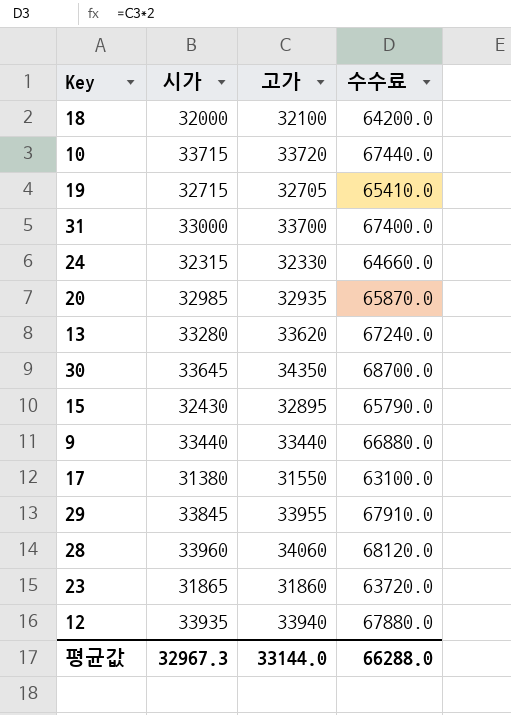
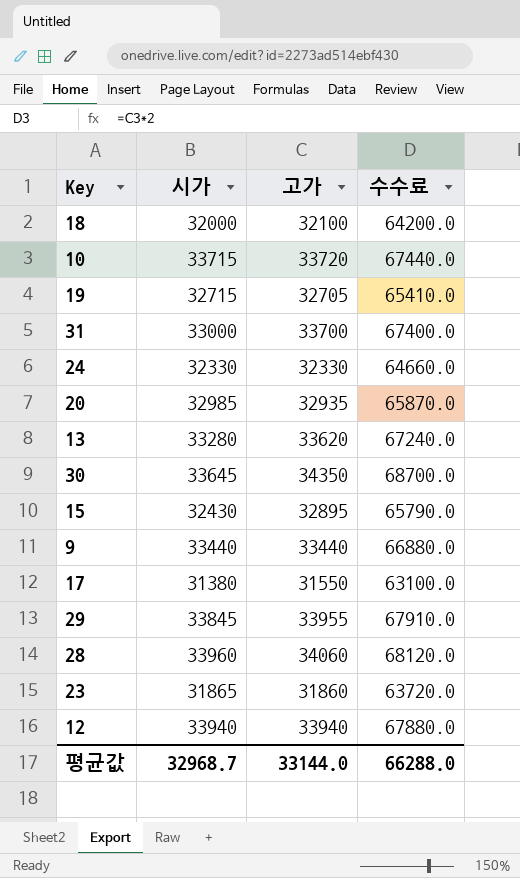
24 | 시가: 32315 -> 32330
12 | 시가: 33935 -> 33940
평균값 | 시가: 32967.3 -> 32968.7

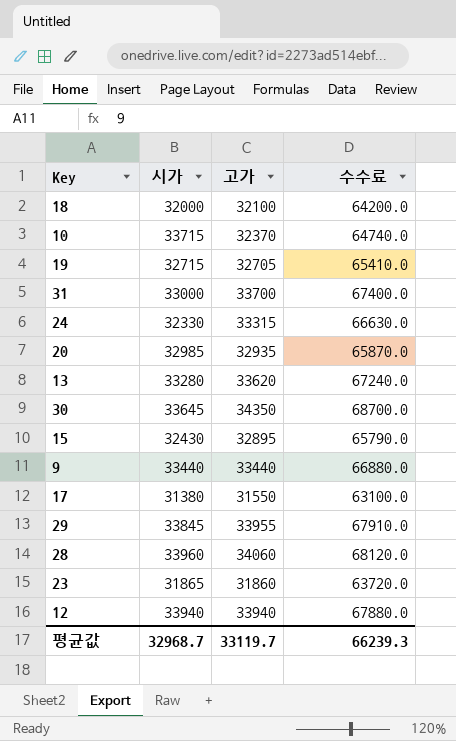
10 | 고가: 33720 -> 32370
10 | 수수료: 67440.0 -> 64740.0
24 | 고가: 32330 -> 33315
24 | 수수료: 64660.0 -> 66630.0
평균값 | 고가: 33144.0 -> 33119.7
평균값 | 수수료: 66288.0 -> 66239.3

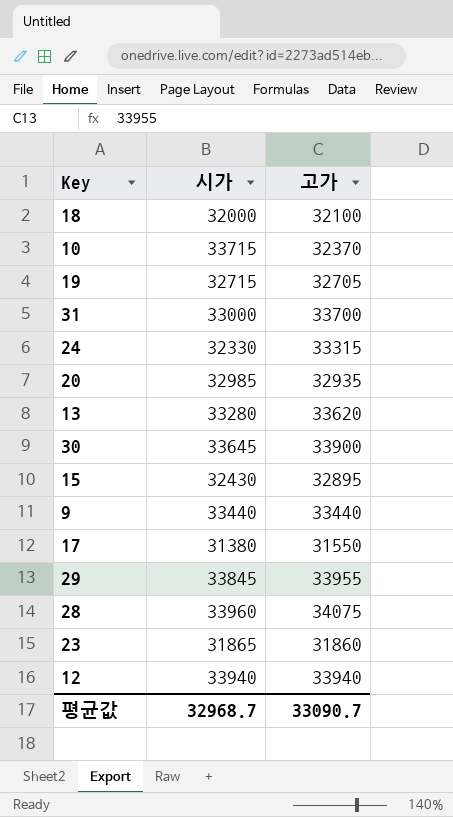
column 수수료 | formula: [고가] * 2 -> none
30 | 고가: 34350 -> 33900
28 | 고가: 34060 -> 34075
평균값 | 고가: 33119.7 -> 33090.7

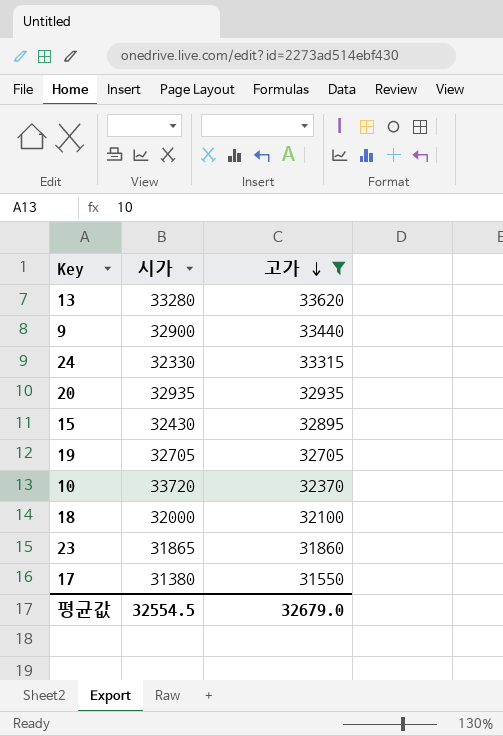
filter: none -> 고가 <= 33620
row order: none -> 고가 descending
9 | 시가: 33440 -> 32900
20 | 시가: 32985 -> 32935
19 | 시가: 32715 -> 32705
10 | 시가: 33715 -> 33720
평균값 | 시가: 32968.7 -> 32554.5
평균값 | 고가: 33090.7 -> 32679.0

